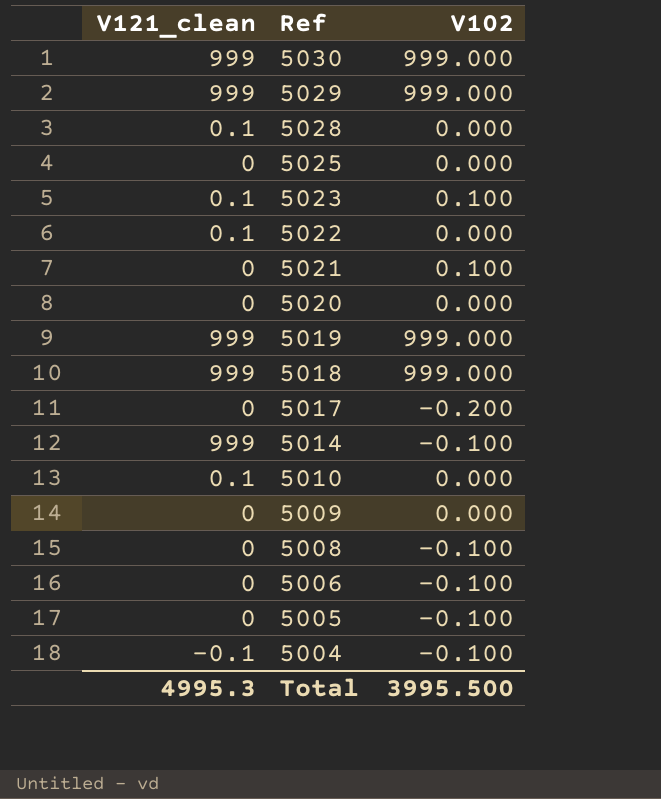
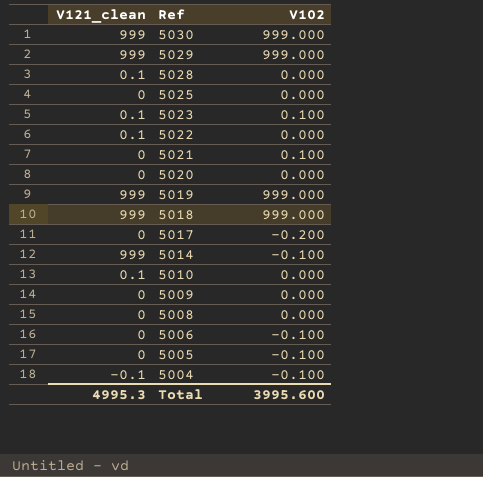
5008 | V102: -0.100 -> 0.000
Total | V102: 3995.500 -> 3995.600

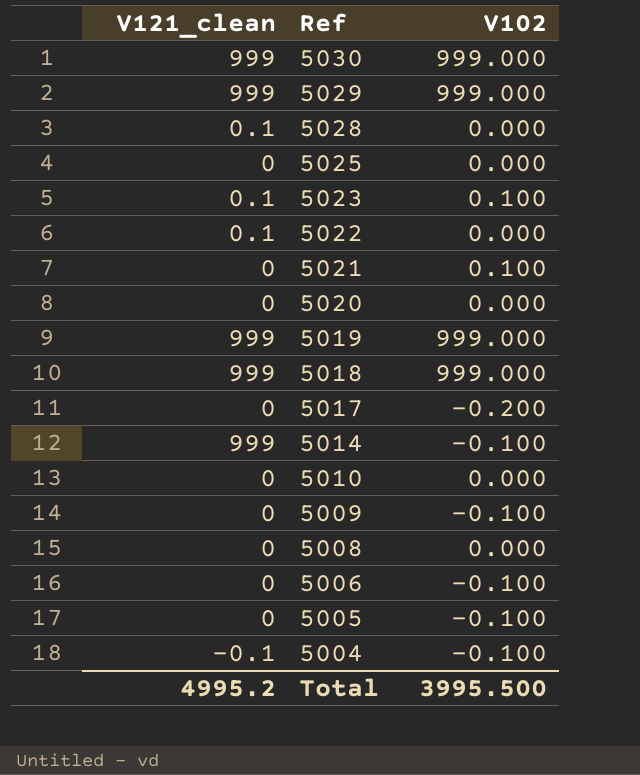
5010 | V121_clean: 0.1 -> 0
5009 | V102: 0.000 -> -0.100
Total | V121_clean: 4995.3 -> 4995.2
Total | V102: 3995.600 -> 3995.500

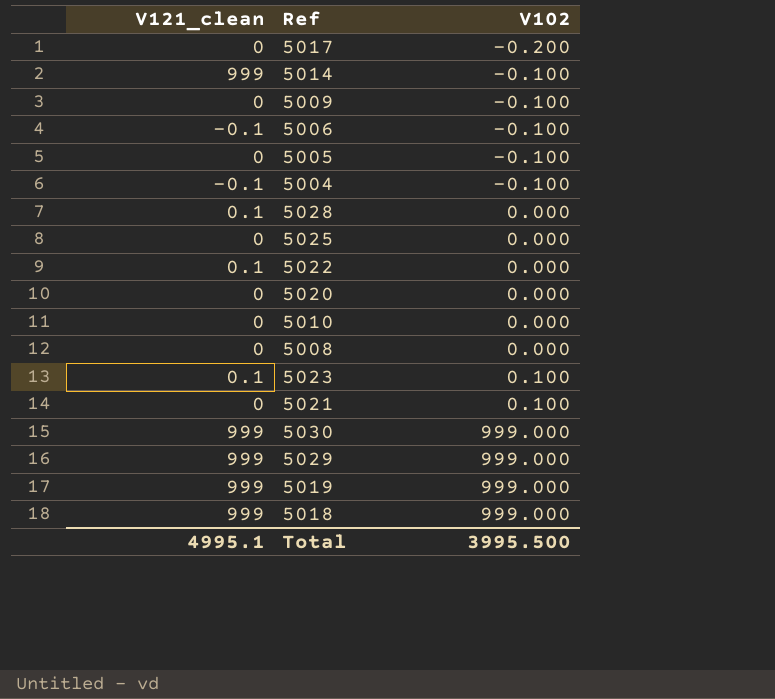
row order: Ref descending -> V102 ascending
5006 | V121_clean: 0 -> -0.1
Total | V121_clean: 4995.2 -> 4995.1

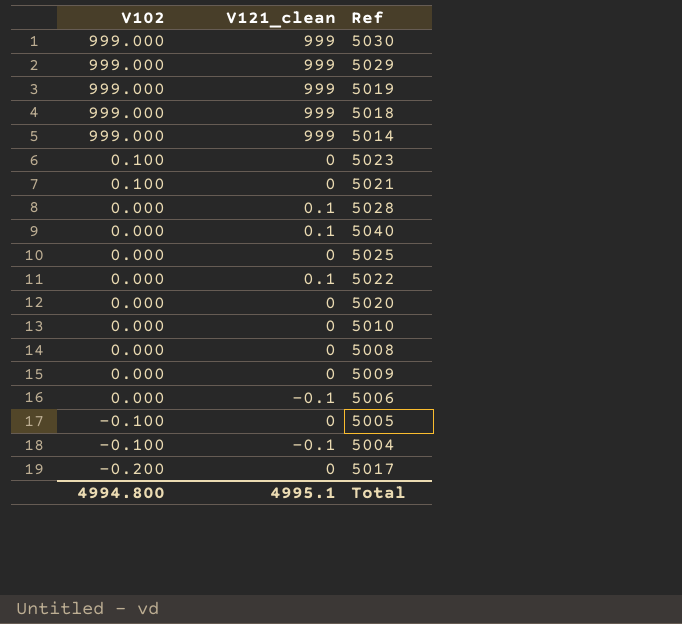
row order: V102 ascending -> V102 descending
column V102 | position: 3 -> 1
5014 | V102: -0.100 -> 999.000
5023 | V121_clean: 0.1 -> 0
row 5040: none -> 0.000 | 0.1
5009 | V102: -0.100 -> 0.000
5006 | V102: -0.100 -> 0.000
Total | V102: 3995.500 -> 4994.800

